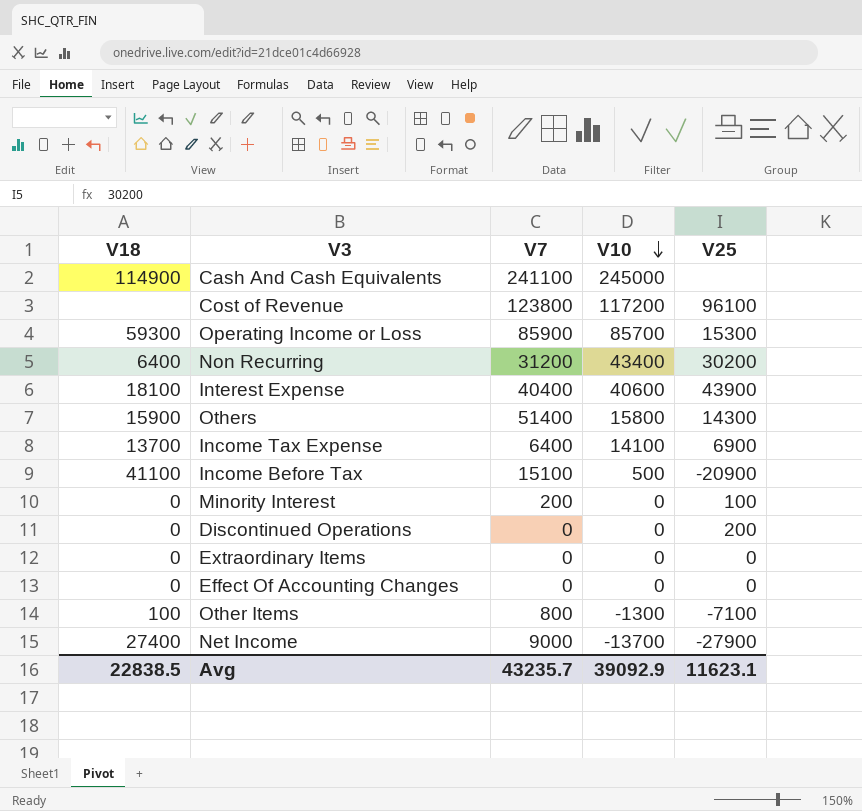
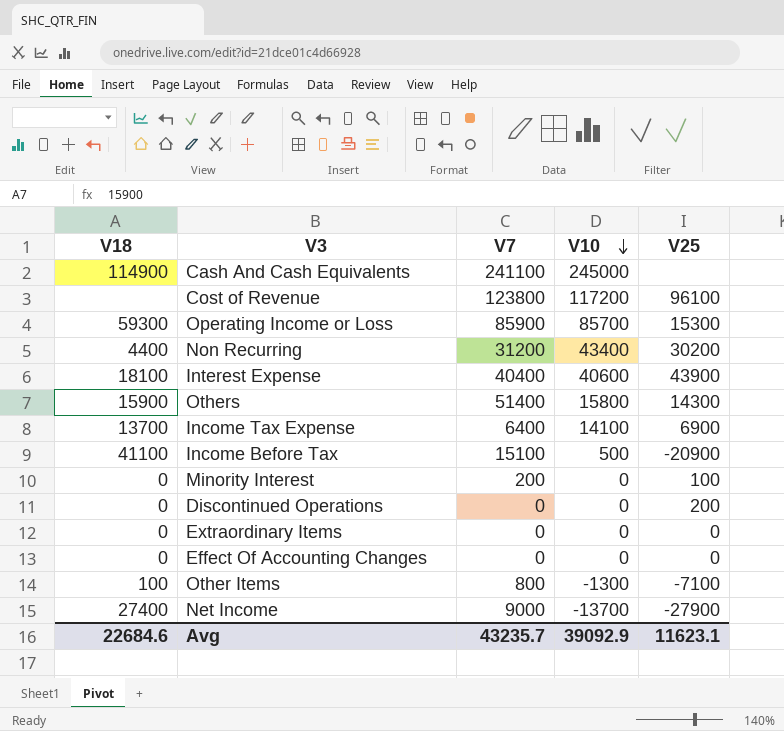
Non Recurring | V18: 6400 -> 4400
Avg | V18: 22838.5 -> 22684.6

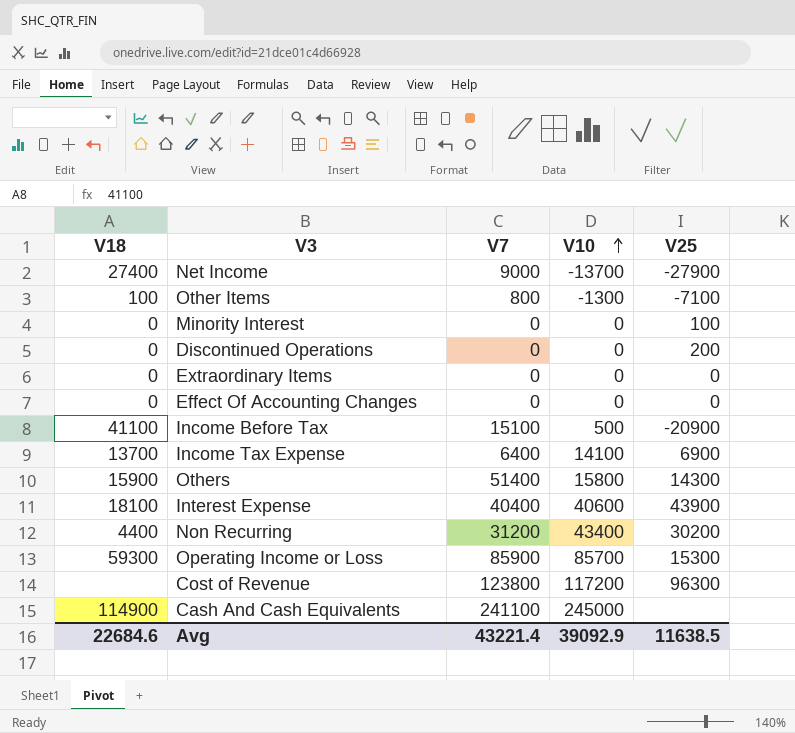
row order: V10 descending -> V10 ascending
Minority Interest | V7: 200 -> 0
Cost of Revenue | V25: 96100 -> 96300
Avg | V7: 43235.7 -> 43221.4
Avg | V25: 11623.1 -> 11638.5

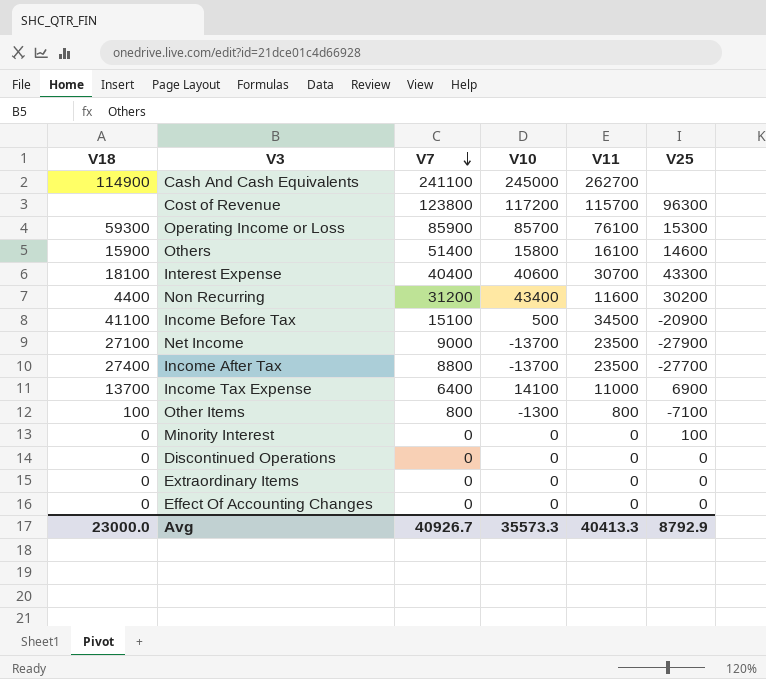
row order: V10 ascending -> V7 descending
column V11 | position: none -> 5
Others | V25: 14300 -> 14600
Interest Expense | V25: 43900 -> 43300
Net Income | V18: 27400 -> 27100
row Income After Tax: none -> 27400 | 8800 | -13700 | 23500 | -27700
Discontinued Operations | V25: 200 -> 0
Avg | V18: 22684.6 -> 23000.0
Avg | V7: 43221.4 -> 40926.7
Avg | V10: 39092.9 -> 35573.3
Avg | V25: 11638.5 -> 8792.9

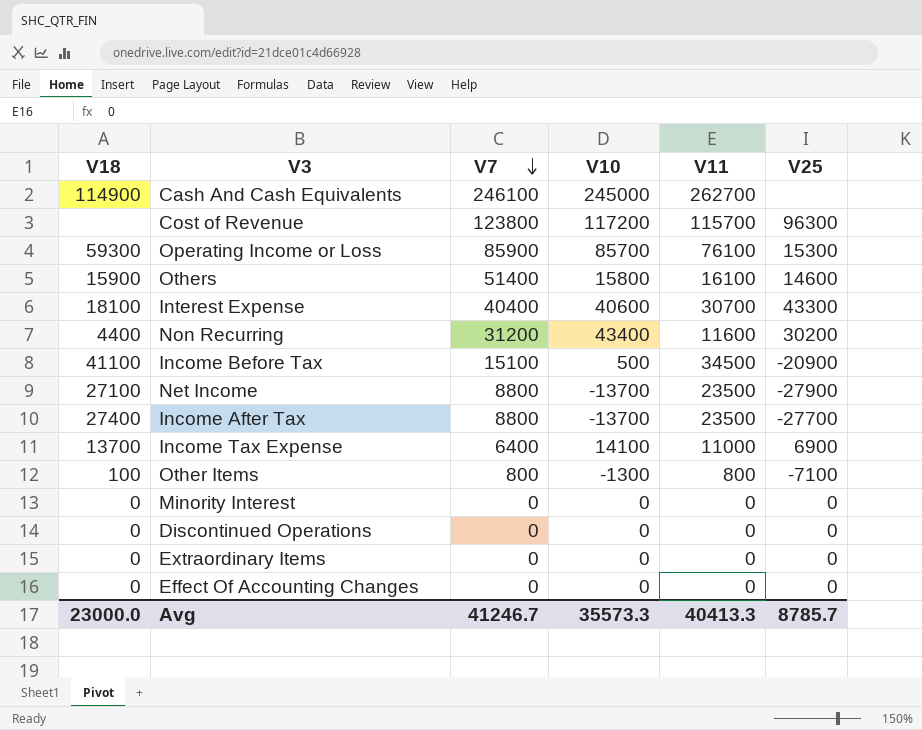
Cash And Cash Equivalents | V7: 241100 -> 246100
Net Income | V7: 9000 -> 8800
Minority Interest | V25: 100 -> 0
Avg | V7: 40926.7 -> 41246.7
Avg | V25: 8792.9 -> 8785.7

